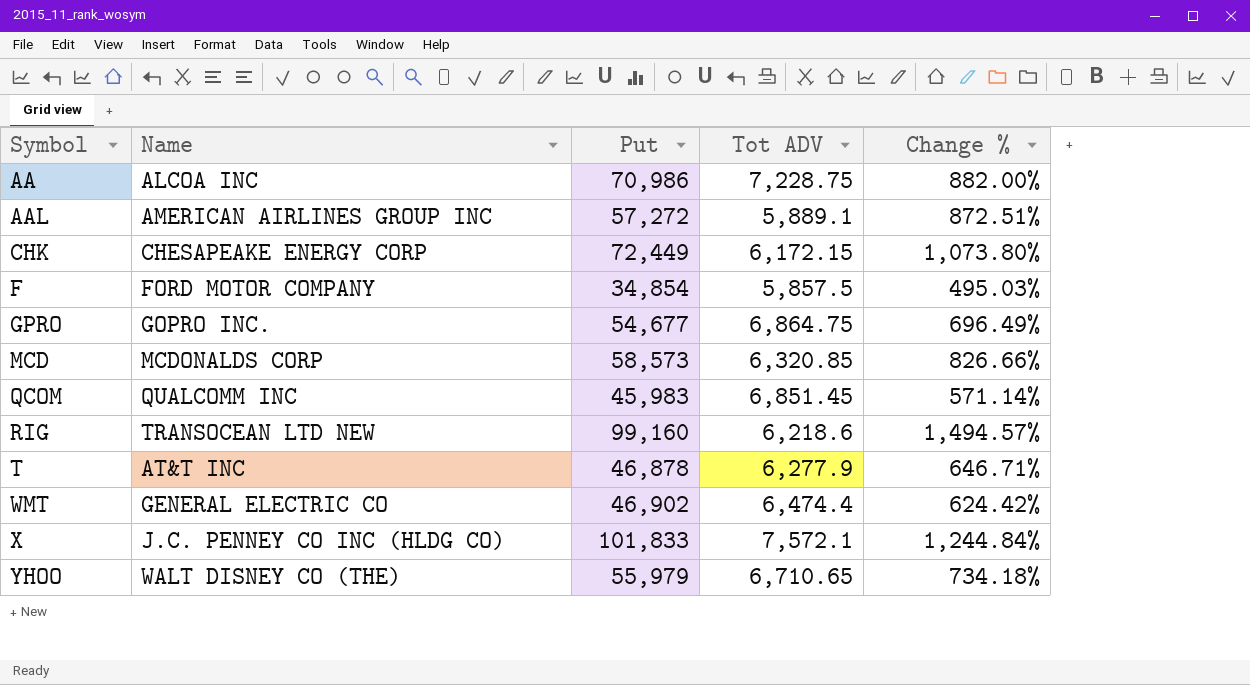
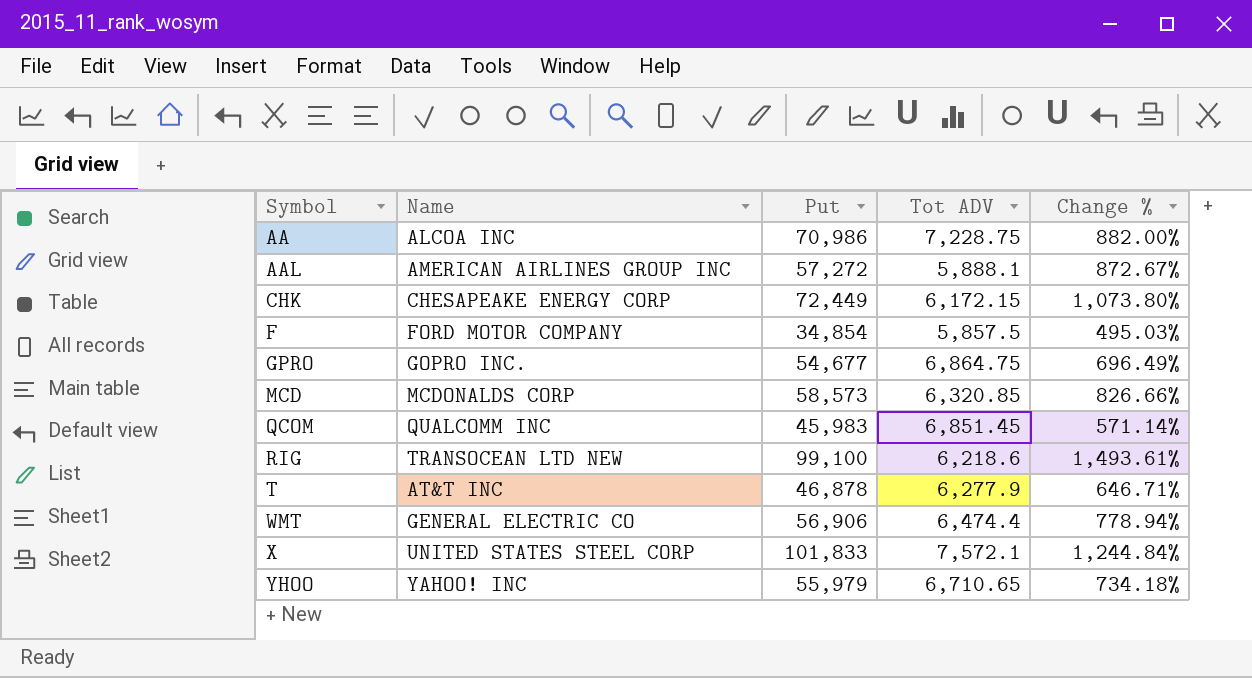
AAL | Tot ADV: 5,889.1 -> 5,888.1
AAL | Change %: 872.51% -> 872.67%
RIG | Put: 99,160 -> 99,100
RIG | Change %: 1,494.57% -> 1,493.61%
WMT | Put: 46,902 -> 56,906
WMT | Change %: 624.42% -> 778.94%
X | Name: J.C. PENNEY CO INC (HLDG CO) -> UNITED STATES STEEL CORP
YHOO | Name: WALT DISNEY CO (THE) -> YAHOO! INC

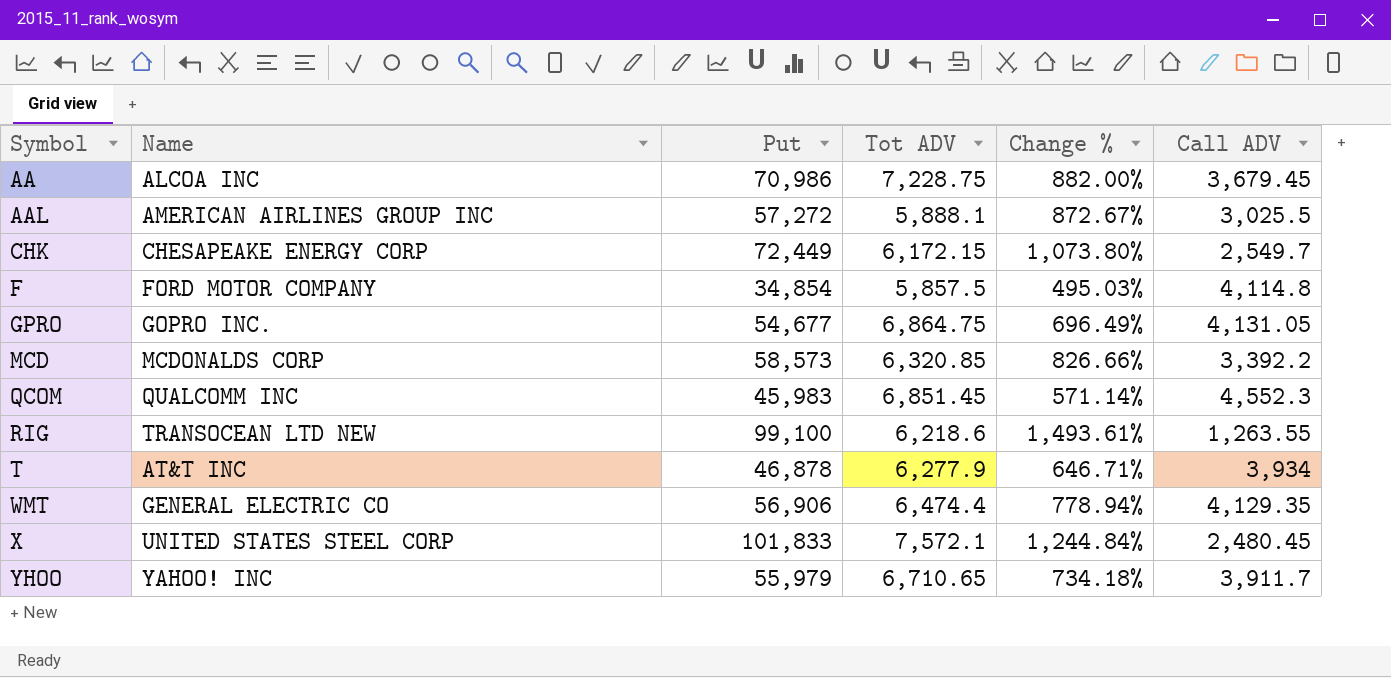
column Call ADV | position: none -> 6

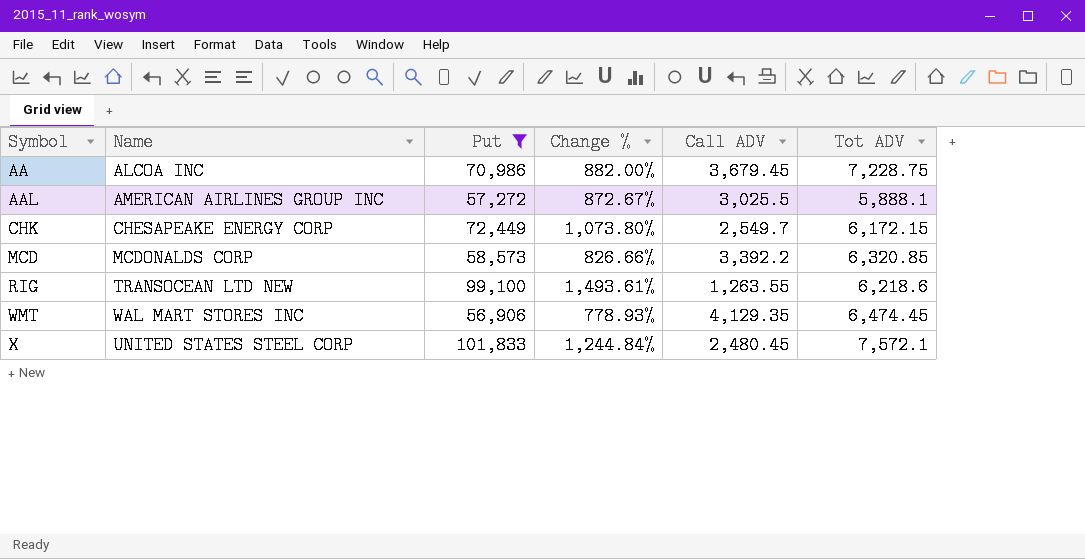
filter: none -> Put >= 56,906
column Tot ADV | position: 4 -> 6
WMT | Name: GENERAL ELECTRIC CO -> WAL MART STORES INC
WMT | Change %: 778.94% -> 778.93%
WMT | Tot ADV: 6,474.4 -> 6,474.45

